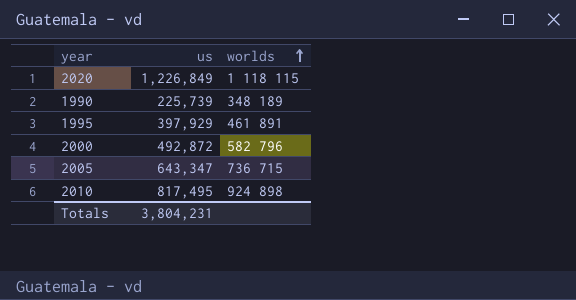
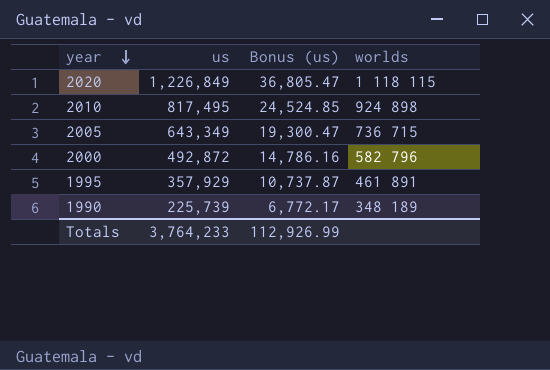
row order: worlds ascending -> year descending
column Bonus (us) | formula: none -> [us] * 0.03
2005 | us: 643,347 -> 643,349
1995 | us: 397,929 -> 357,929
Totals | us: 3,804,231 -> 3,764,233

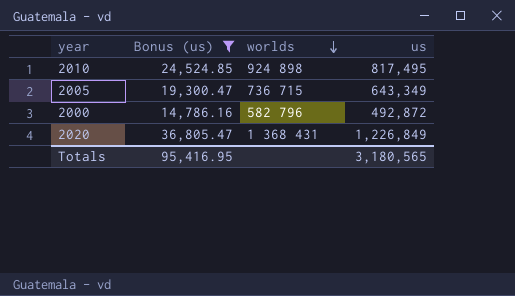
filter: none -> Bonus (us) >= 14,786.16
row order: year descending -> worlds descending
column us | position: 2 -> 4
2020 | worlds: 1 118 115 -> 1 368 431
Totals | Bonus (us): 112,926.99 -> 95,416.95
Totals | us: 3,764,233 -> 3,180,565

